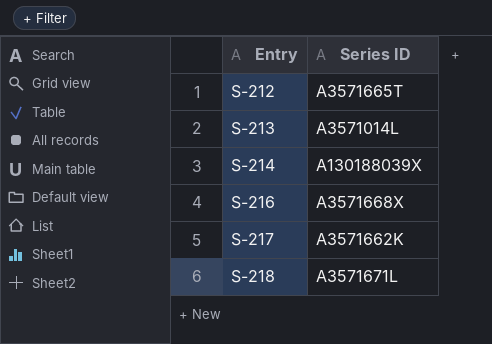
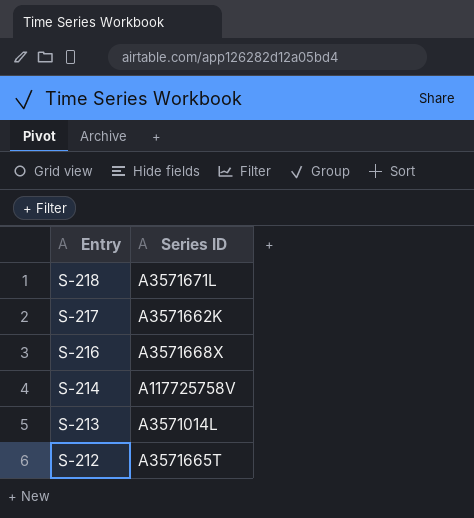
row order: Entry ascending -> Entry descending
S-214 | Series ID: A130188039X -> A117725758V

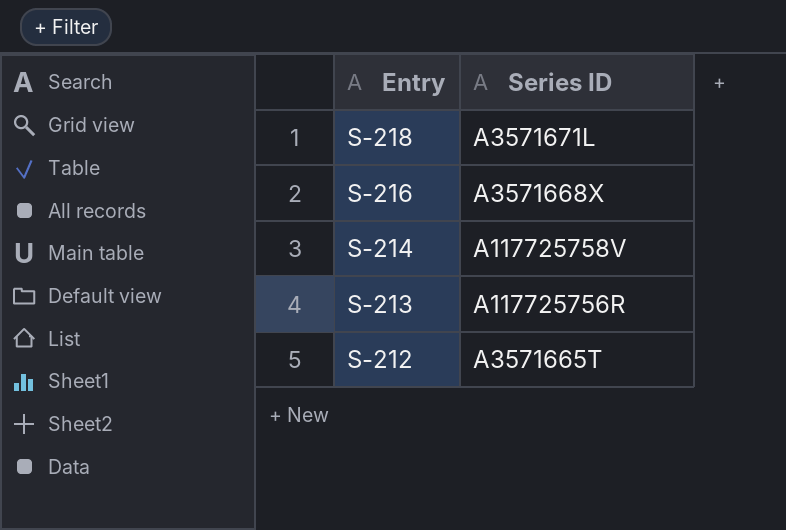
row S-217: A3571662K -> none
S-213 | Series ID: A3571014L -> A117725756R

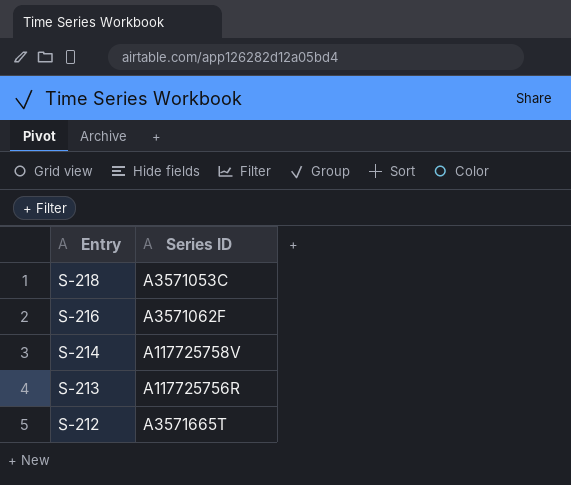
S-218 | Series ID: A3571671L -> A3571053C
S-216 | Series ID: A3571668X -> A3571062F

